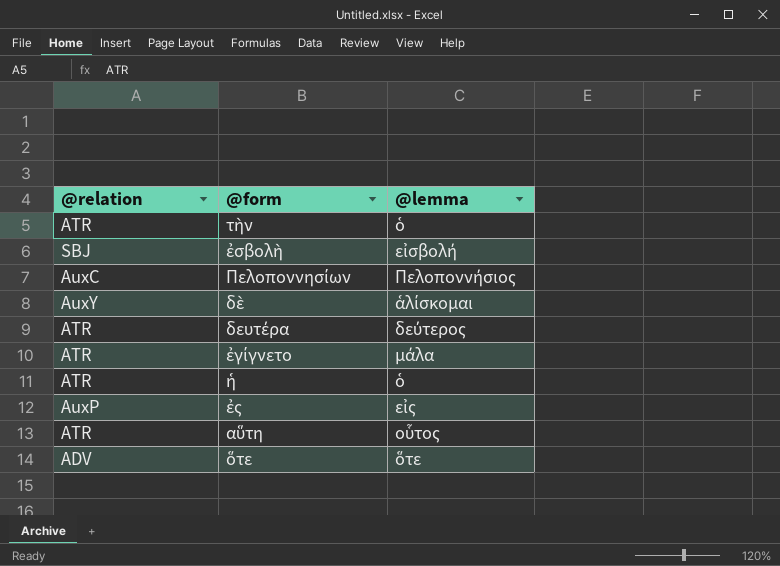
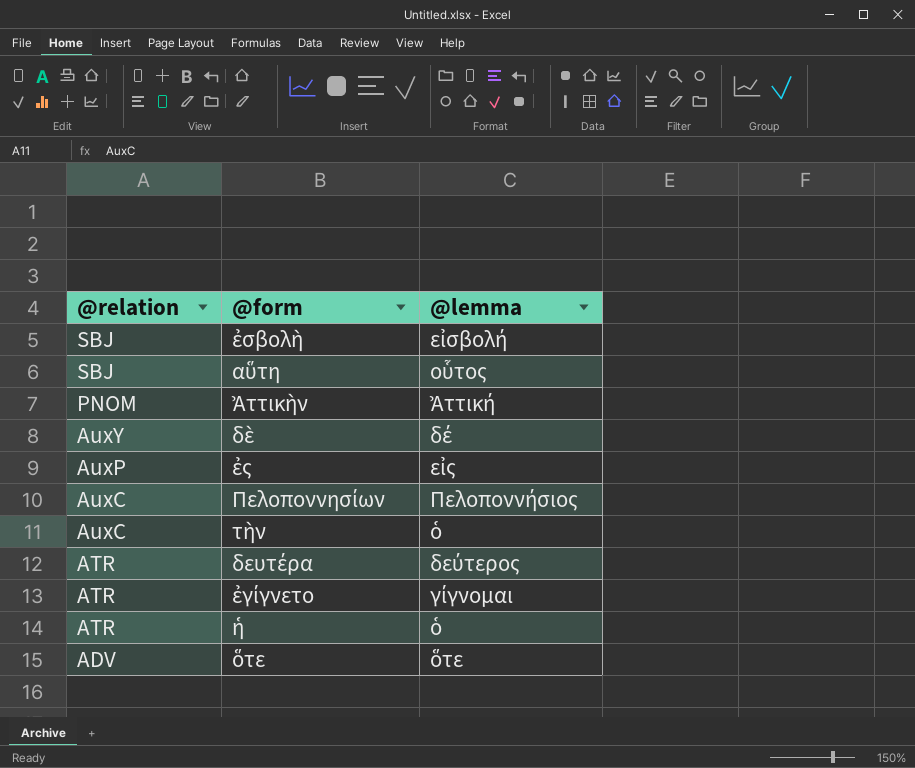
row order: none -> @relation descending
αὕτη | @relation: ATR -> SBJ
row Ἀττικὴν: none -> PNOM | Ἀττική
δὲ | @lemma: ἁλίσκομαι -> δέ
τὴν | @relation: ATR -> AuxC
ἐγίγνετο | @lemma: μάλα -> γίγνομαι

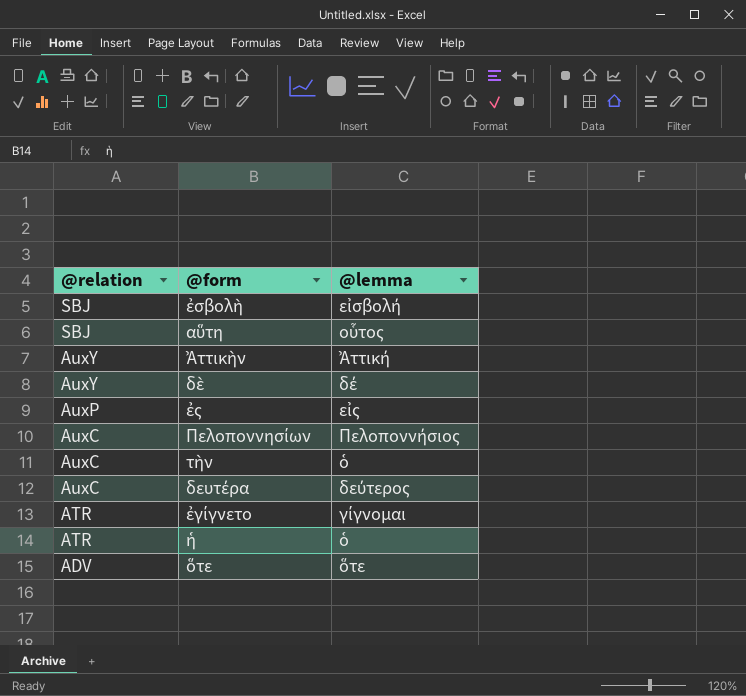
Ἀττικὴν | @relation: PNOM -> AuxY
δευτέρα | @relation: ATR -> AuxC

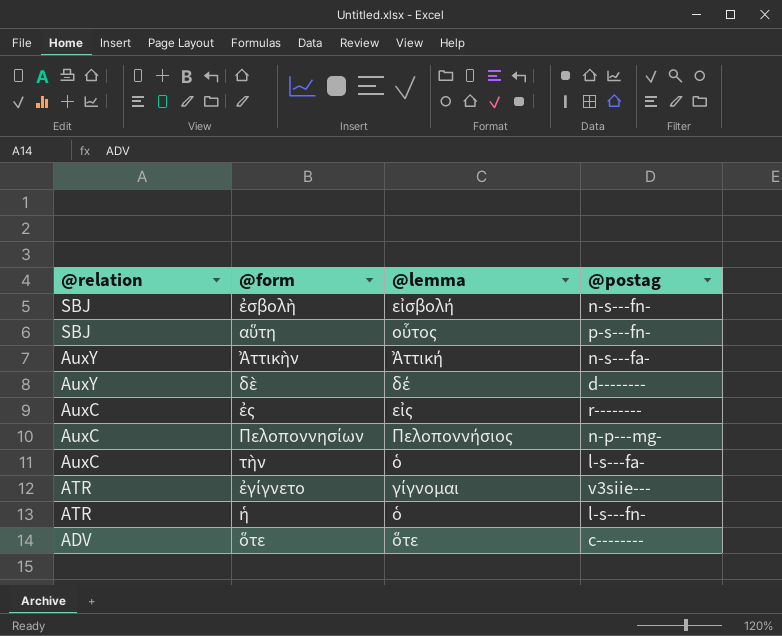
column @postag | position: none -> 4
row δευτέρα: AuxC | δεύτερος -> none
ἐς | @relation: AuxP -> AuxC

